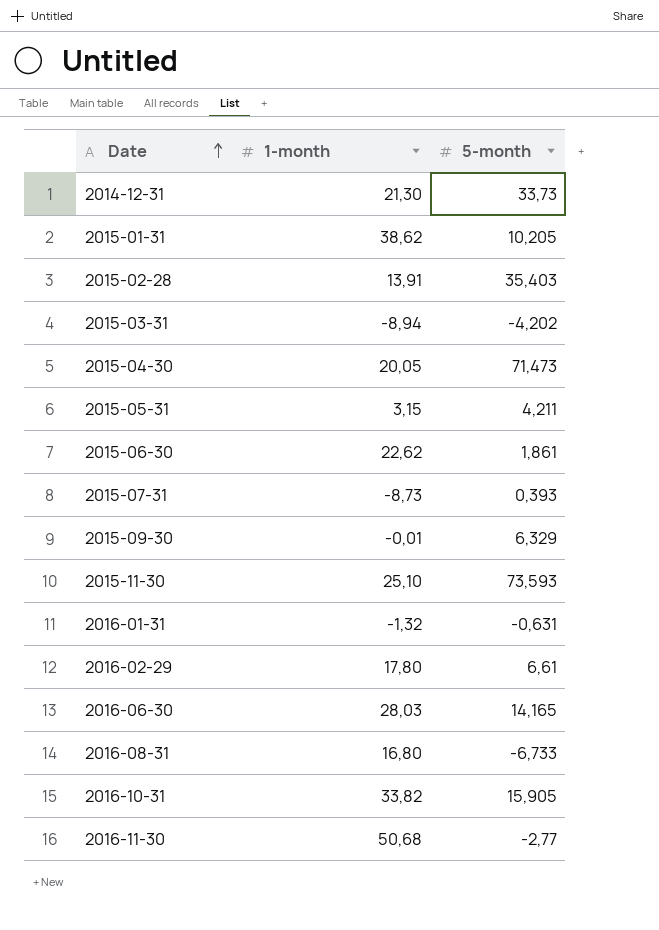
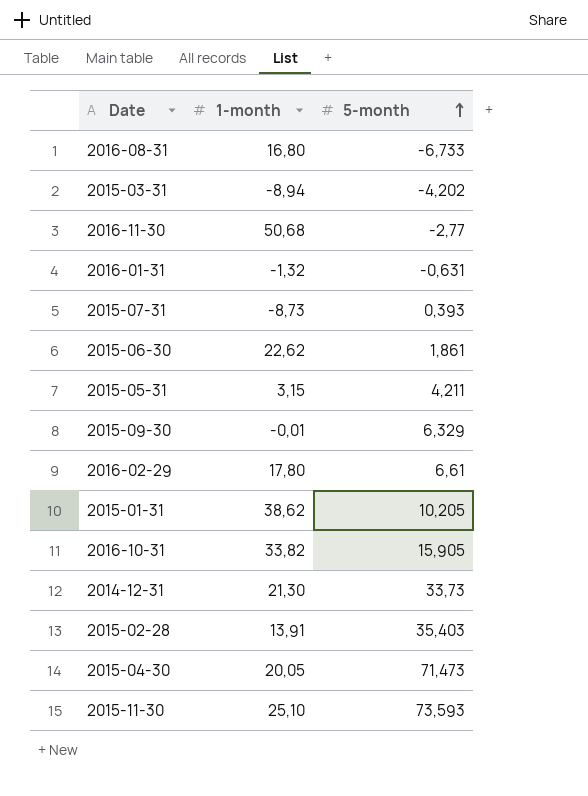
row order: Date ascending -> 5-month ascending
row 2016-06-30: 28,03 | 14,165 -> none

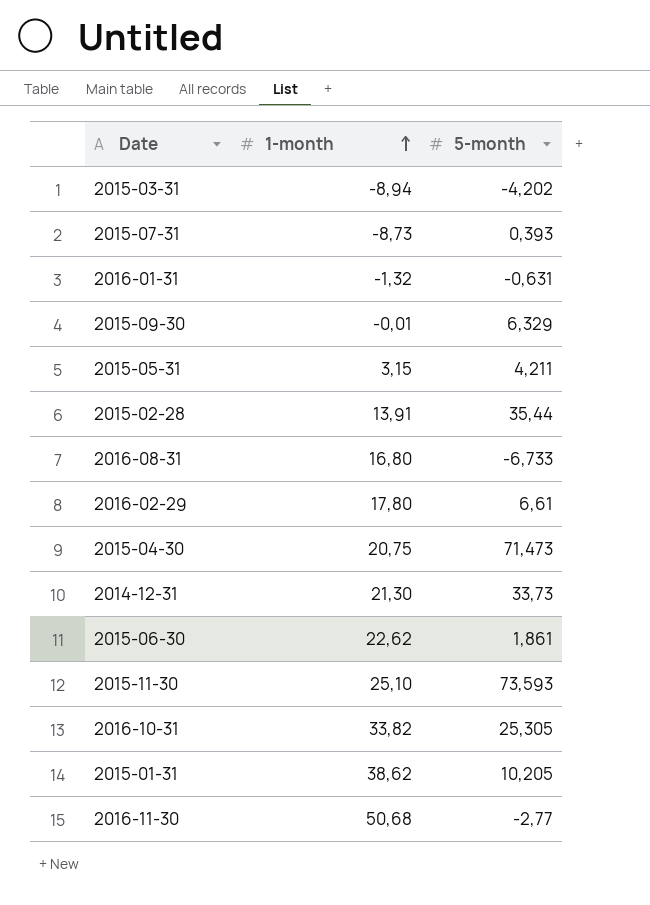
row order: 5-month ascending -> 1-month ascending
2015-02-28 | 5-month: 35,403 -> 35,44
2015-04-30 | 1-month: 20,05 -> 20,75
2016-10-31 | 5-month: 15,905 -> 25,305

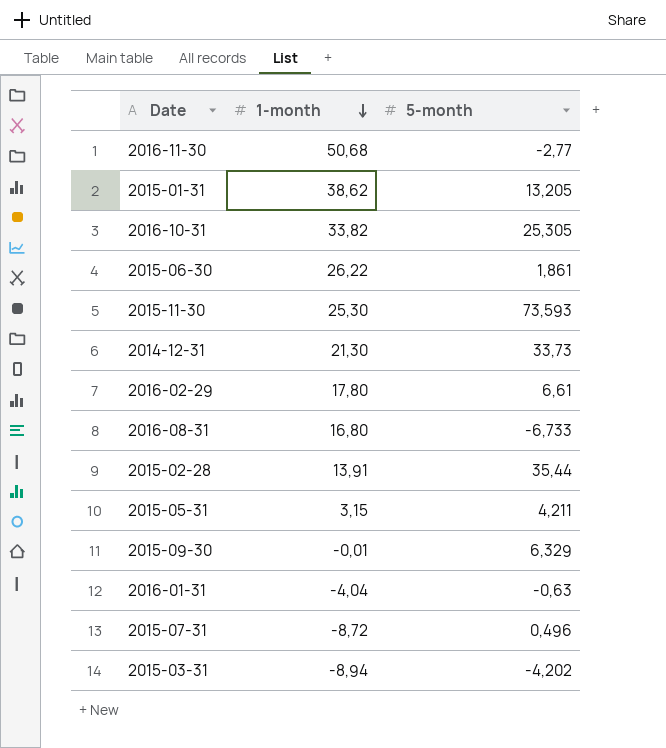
row order: 1-month ascending -> 1-month descending
row 2015-04-30: 20,75 | 71,473 -> none
2015-01-31 | 5-month: 10,205 -> 13,205
2015-06-30 | 1-month: 22,62 -> 26,22
2015-11-30 | 1-month: 25,10 -> 25,30
2016-01-31 | 1-month: -1,32 -> -4,04
2016-01-31 | 5-month: -0,631 -> -0,63
2015-07-31 | 1-month: -8,73 -> -8,72
2015-07-31 | 5-month: 0,393 -> 0,496

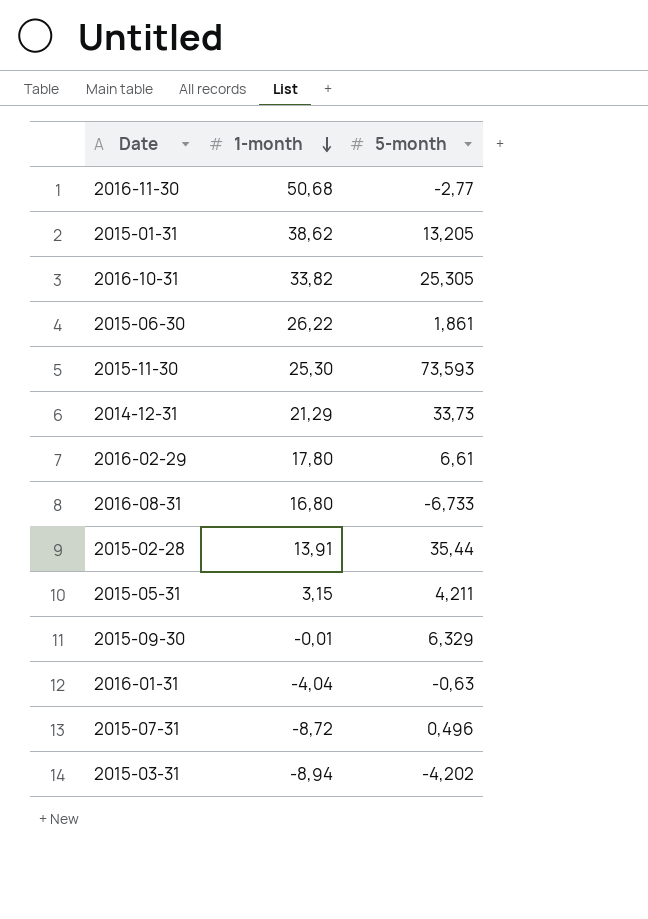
2014-12-31 | 1-month: 21,30 -> 21,29

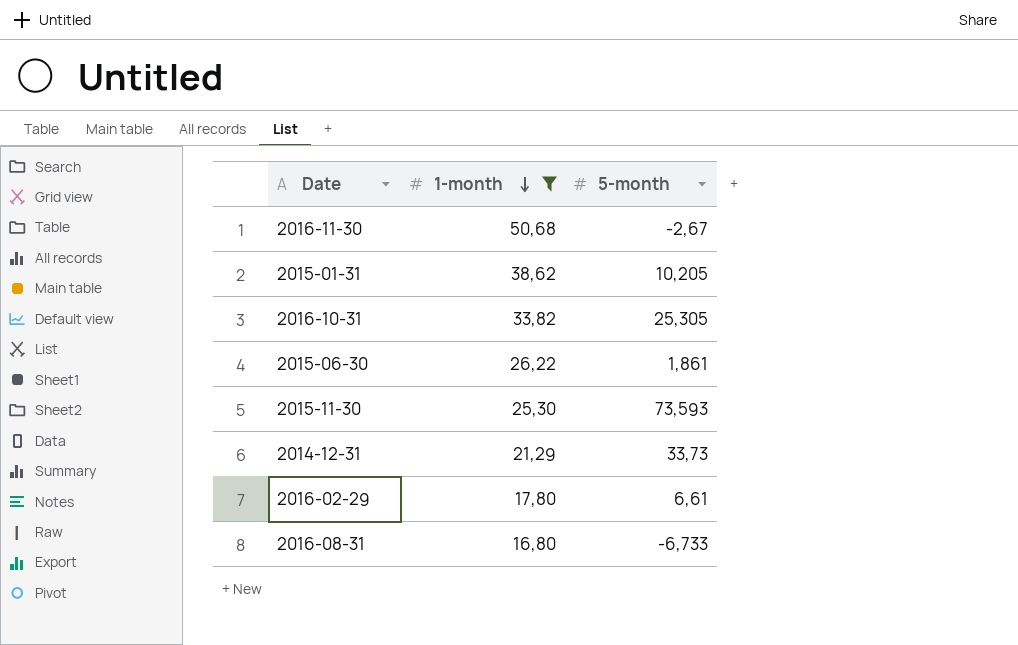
filter: none -> 1-month >= 16,80
2016-11-30 | 5-month: -2,77 -> -2,67
2015-01-31 | 5-month: 13,205 -> 10,205

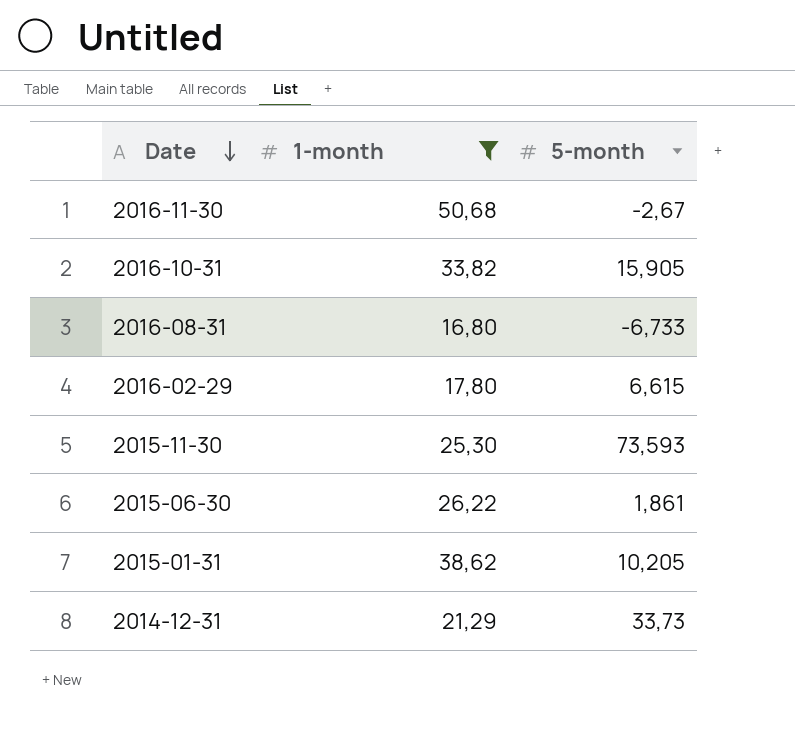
row order: 1-month descending -> Date descending
2016-10-31 | 5-month: 25,305 -> 15,905
2016-02-29 | 5-month: 6,61 -> 6,615

